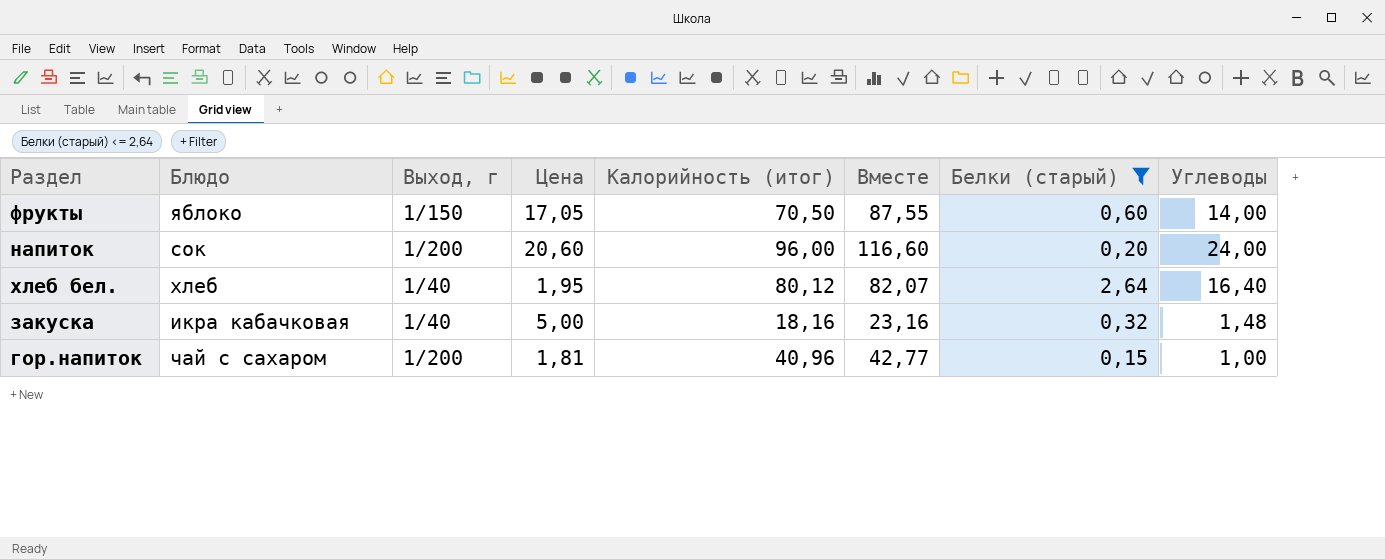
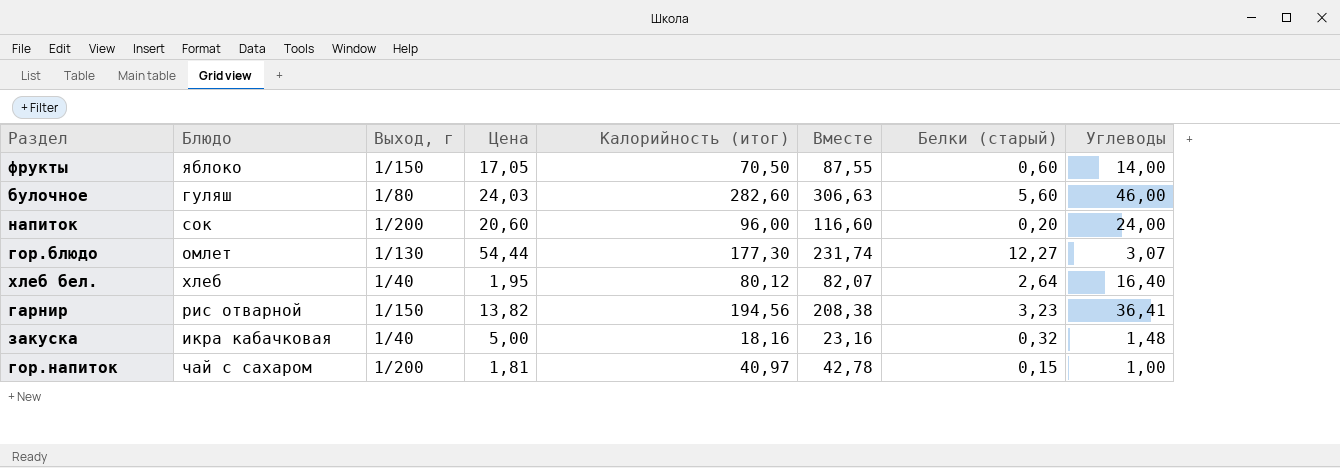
filter: Белки (старый) <= 2,64 -> none
гор.напиток | Калорийность (итог): 40,96 -> 40,97
гор.напиток | Вместе: 42,77 -> 42,78

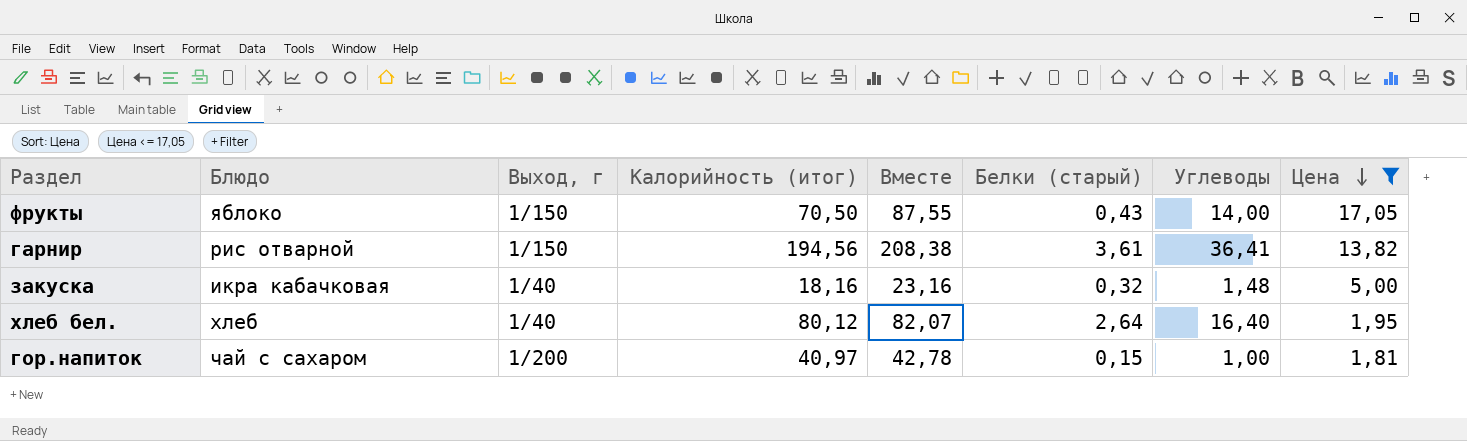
filter: none -> Цена <= 17,05
row order: none -> Цена descending
column Цена | position: 4 -> 8
фрукты | Белки (старый): 0,60 -> 0,43
гарнир | Белки (старый): 3,23 -> 3,61

